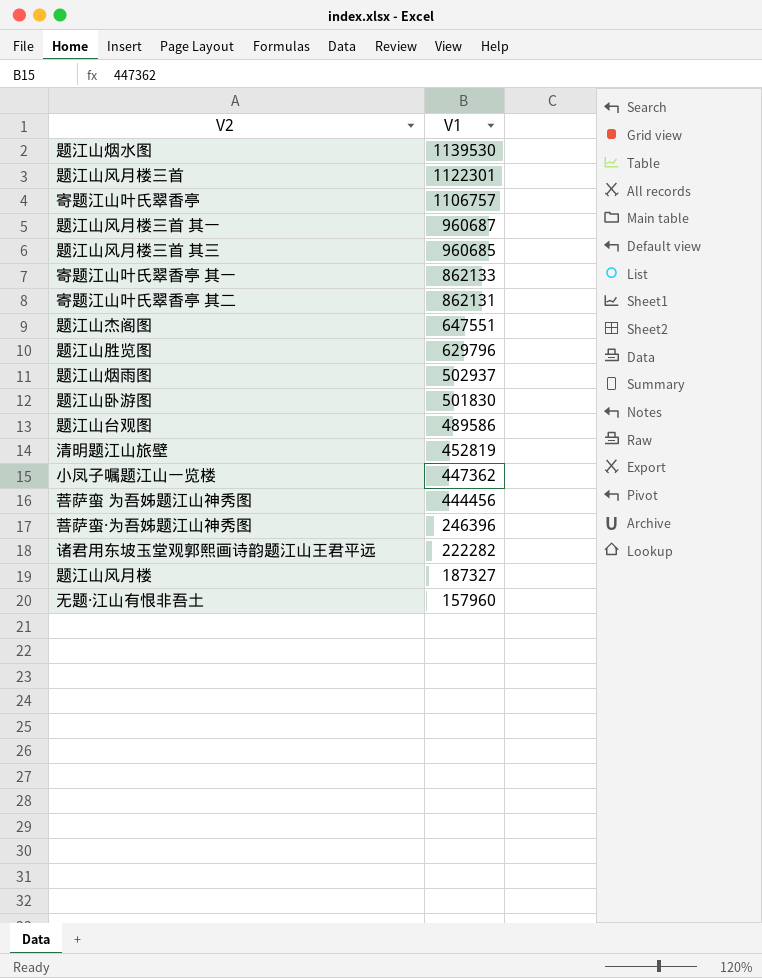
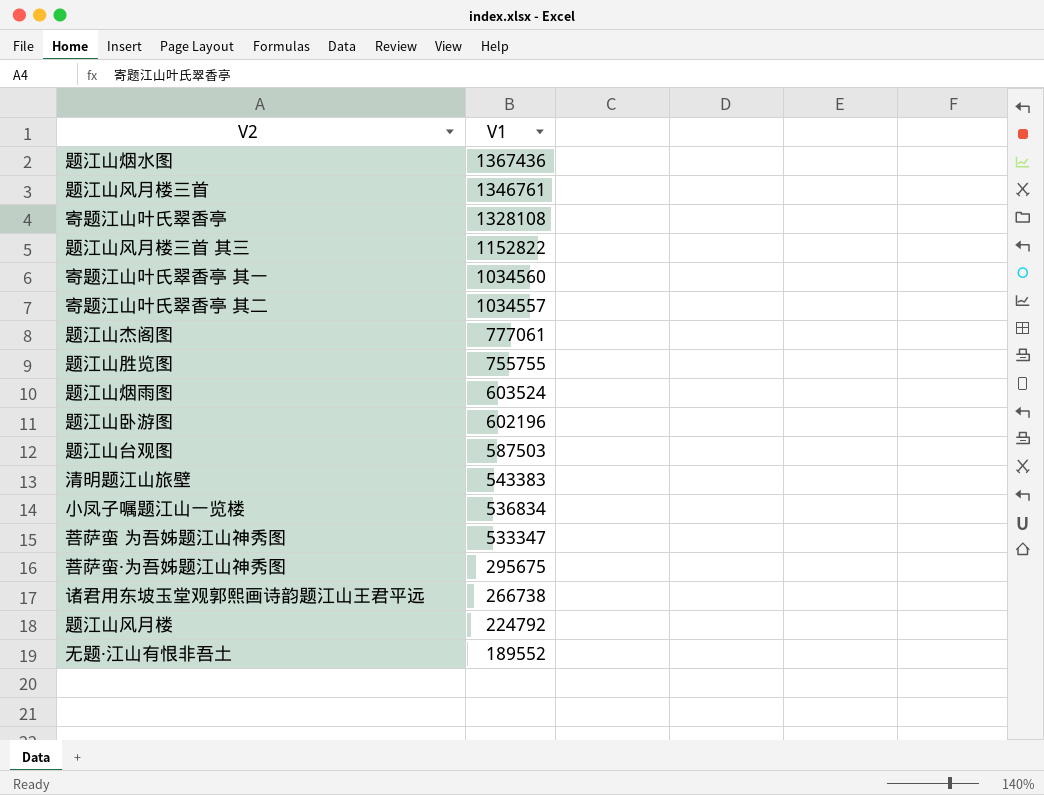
row 题江山风月楼三首 其一: 960687 -> none
题江山烟水图 | V1: 1139530 -> 1367436
题江山风月楼三首 | V1: 1122301 -> 1346761
寄题江山叶氏翠香亭 | V1: 1106757 -> 1328108
题江山风月楼三首 其三 | V1: 960685 -> 1152822
寄题江山叶氏翠香亭 其一 | V1: 862133 -> 1034560
寄题江山叶氏翠香亭 其二 | V1: 862131 -> 1034557
题江山杰阁图 | V1: 647551 -> 777061
题江山胜览图 | V1: 629796 -> 755755
题江山烟雨图 | V1: 502937 -> 603524
题江山卧游图 | V1: 501830 -> 602196
题江山台观图 | V1: 489586 -> 587503
清明题江山旅壁 | V1: 452819 -> 543383
小凤子嘱题江山一览楼 | V1: 447362 -> 536834
菩萨蛮 为吾姊题江山神秀图 | V1: 444456 -> 533347
菩萨蛮·为吾姊题江山神秀图 | V1: 246396 -> 295675
诸君用东坡玉堂观郭熙画诗韵题江山王君平远 | V1: 222282 -> 266738
题江山风月楼 | V1: 187327 -> 224792
无题·江山有恨非吾土 | V1: 157960 -> 189552

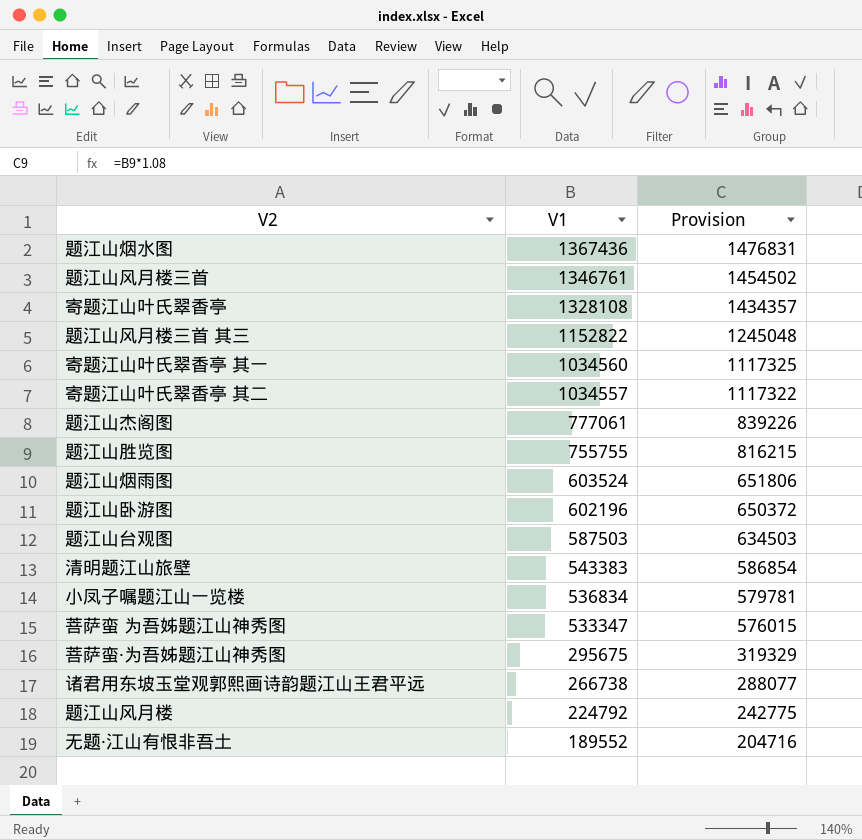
column Provision | formula: none -> [V1] * 1.08

